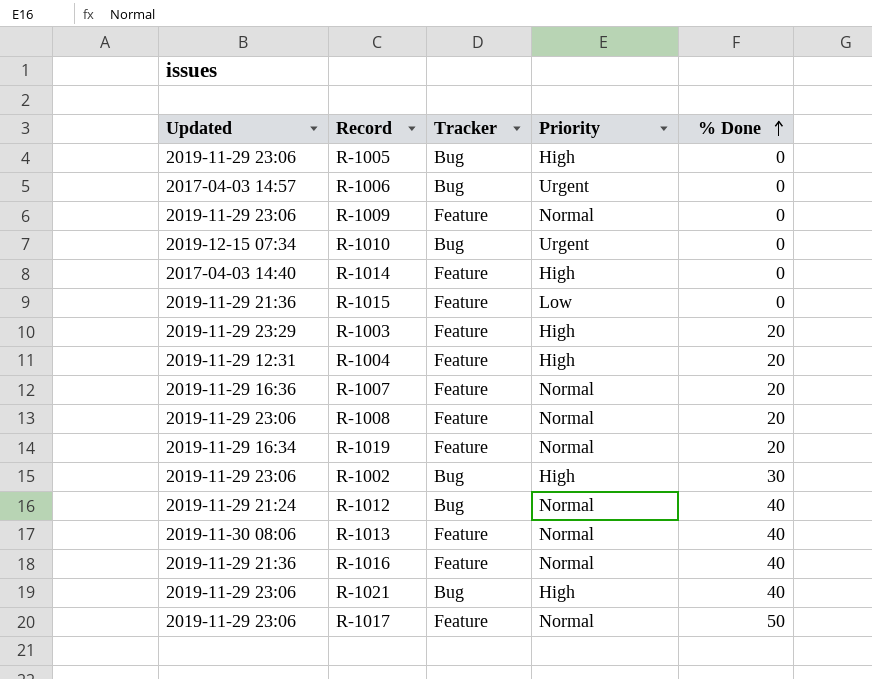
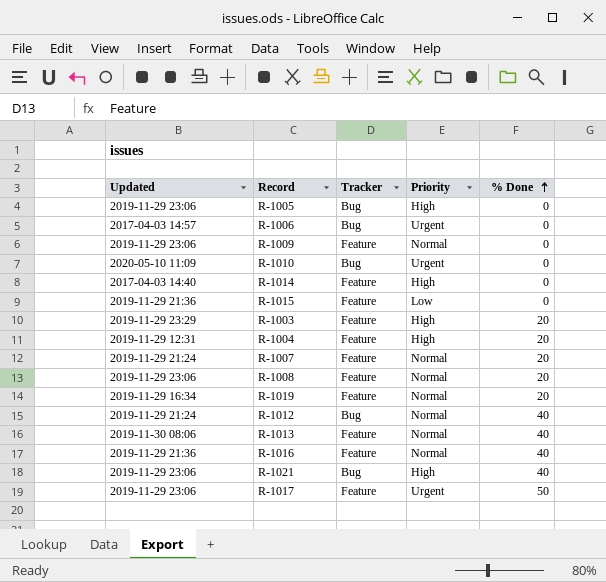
row R-1002: 2019-11-29 23:06 | Bug | High | 30 -> none
R-1010 | Updated: 2019-12-15 07:34 -> 2020-05-10 11:09
R-1007 | Updated: 2019-11-29 16:36 -> 2019-11-29 21:24
R-1017 | Priority: Normal -> Urgent

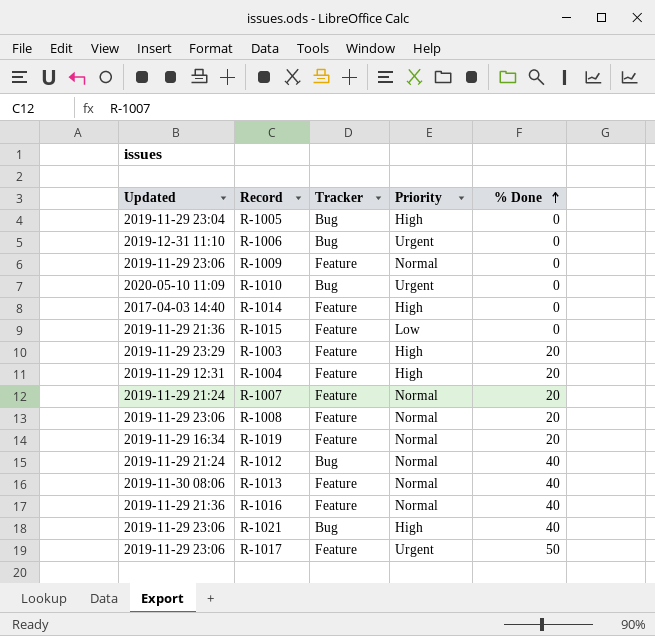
R-1005 | Updated: 2019-11-29 23:06 -> 2019-11-29 23:04
R-1006 | Updated: 2017-04-03 14:57 -> 2019-12-31 11:10

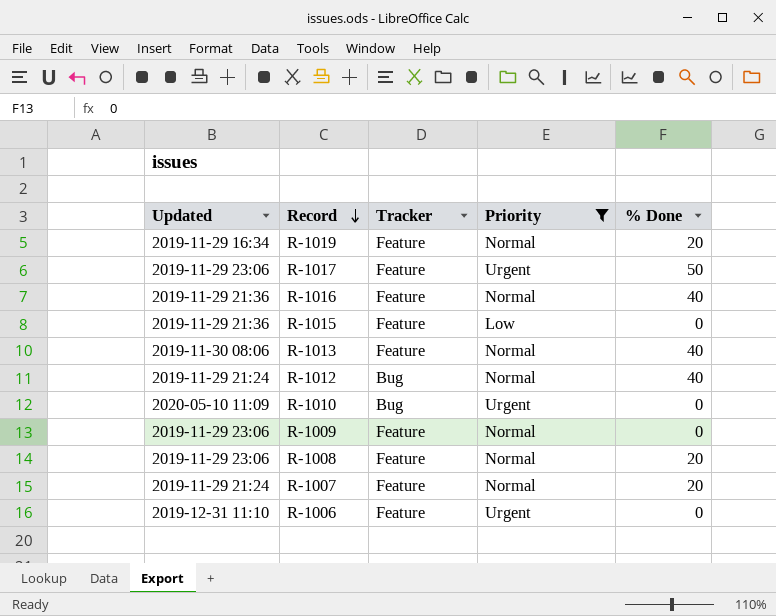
filter: none -> Priority != High
row order: % Done ascending -> Record descending
R-1006 | Tracker: Bug -> Feature

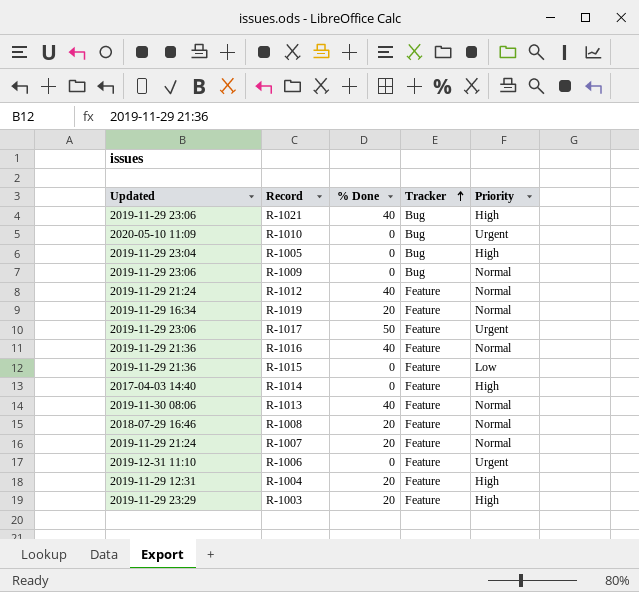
filter: Priority != High -> none
row order: Record descending -> Tracker ascending
column % Done | position: 5 -> 3
R-1009 | Tracker: Feature -> Bug
R-1012 | Tracker: Bug -> Feature
R-1008 | Updated: 2019-11-29 23:06 -> 2018-07-29 16:46

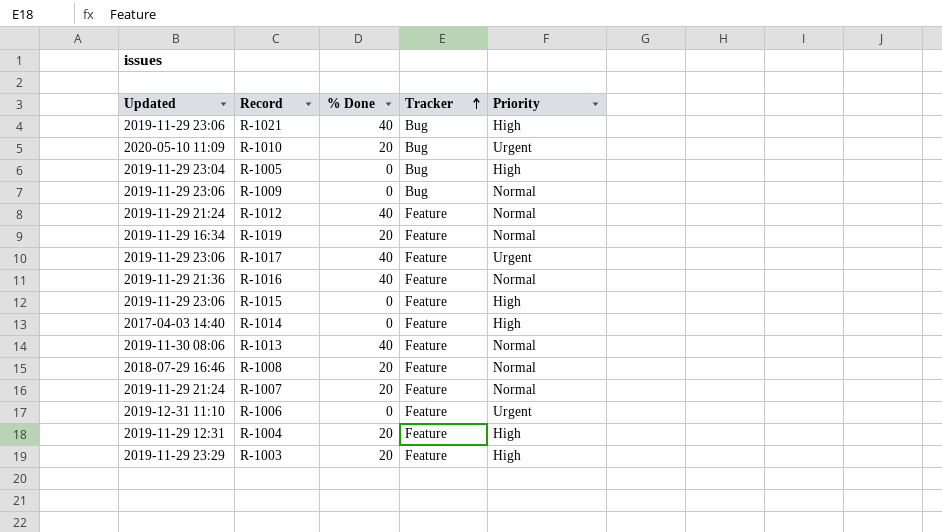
R-1010 | % Done: 0 -> 20
R-1017 | % Done: 50 -> 40
R-1015 | Updated: 2019-11-29 21:36 -> 2019-11-29 23:06
R-1015 | Priority: Low -> High

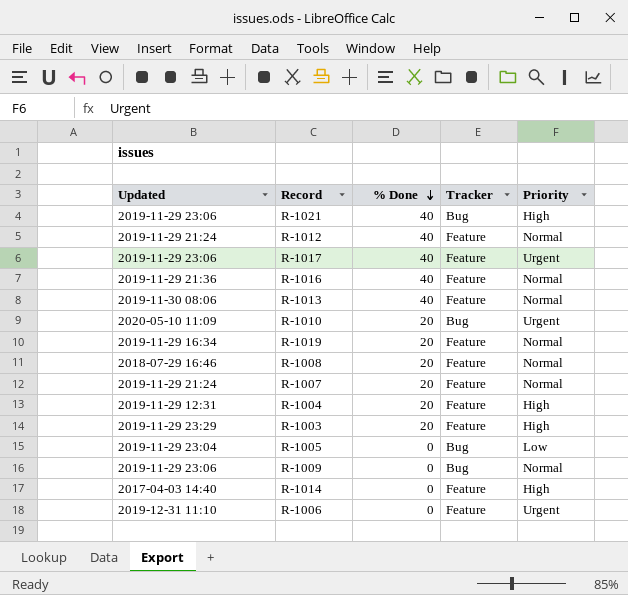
row order: Tracker ascending -> % Done descending
row R-1015: 2019-11-29 23:06 | 0 | Feature | High -> none
R-1005 | Priority: High -> Low

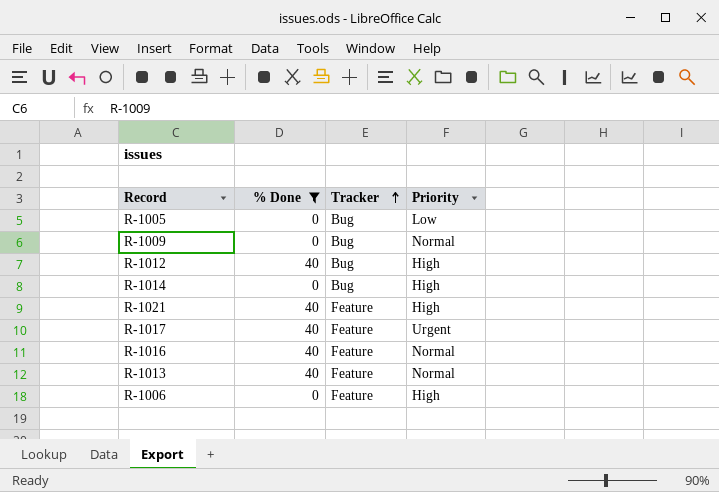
filter: none -> % Done != 20
row order: % Done descending -> Tracker ascending
column Updated | position: 1 -> none
R-1012 | Tracker: Feature -> Bug
R-1012 | Priority: Normal -> High
R-1014 | Tracker: Feature -> Bug
R-1021 | Tracker: Bug -> Feature
R-1006 | Priority: Urgent -> High

